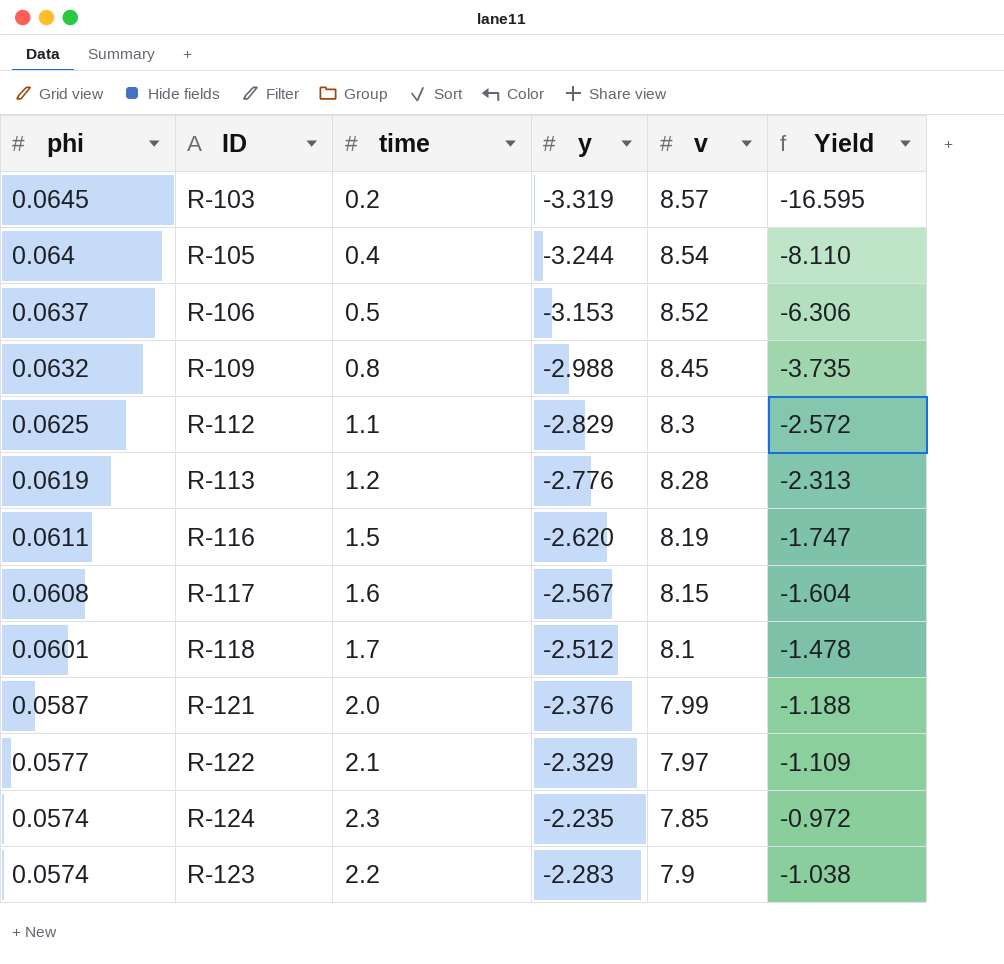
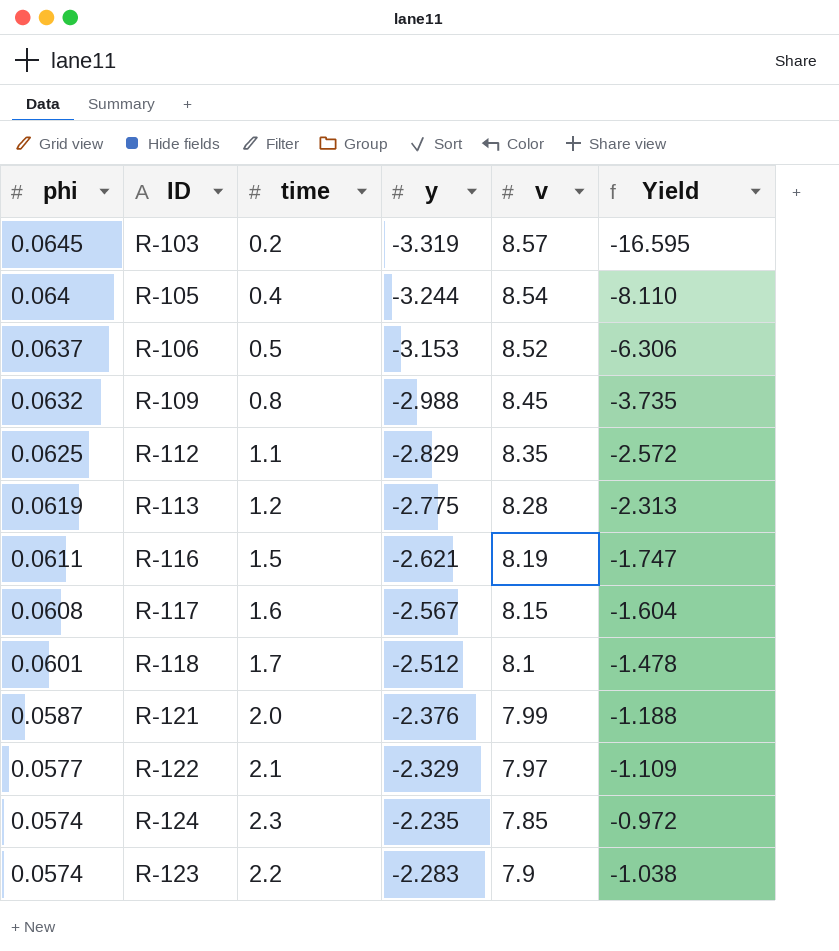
R-112 | v: 8.3 -> 8.35
R-113 | y: -2.776 -> -2.775
R-116 | y: -2.620 -> -2.621

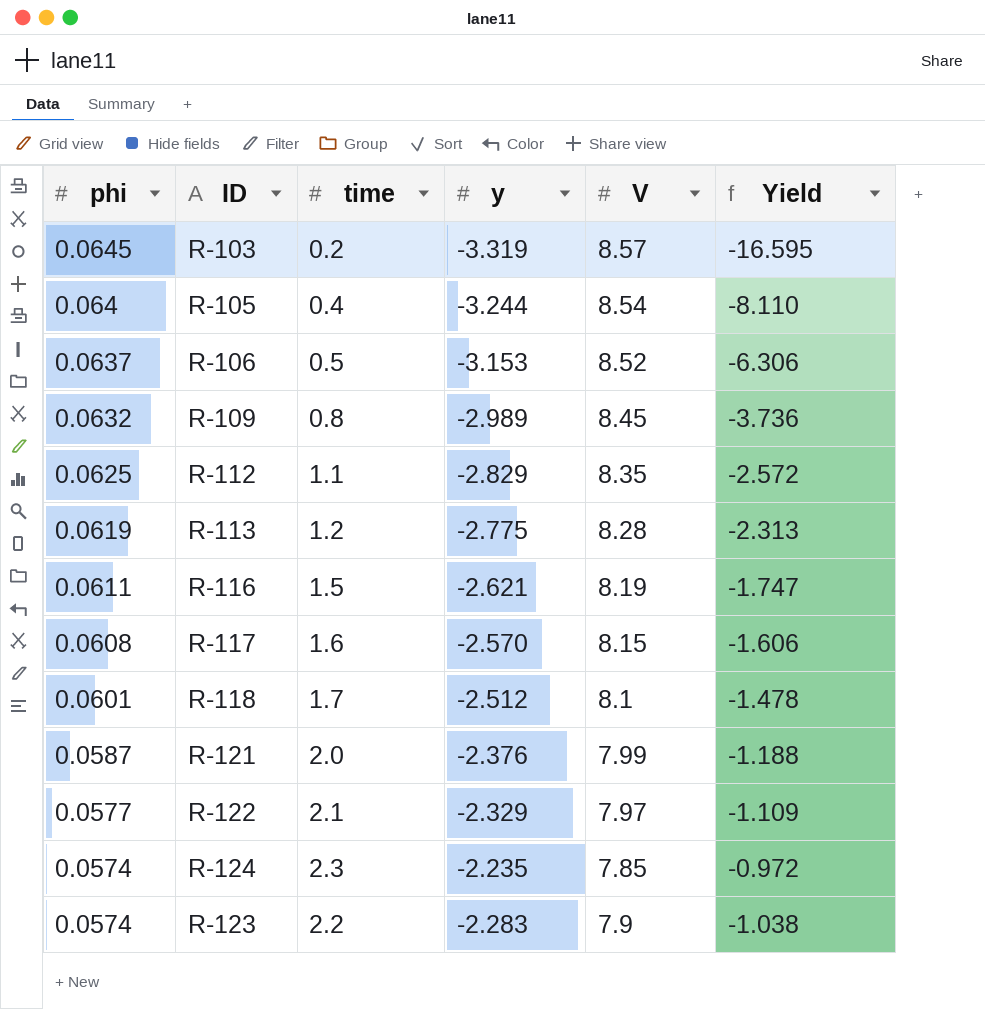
column name: v -> V
R-109 | y: -2.988 -> -2.989
R-109 | Yield: -3.735 -> -3.736
R-117 | y: -2.567 -> -2.570
R-117 | Yield: -1.604 -> -1.606

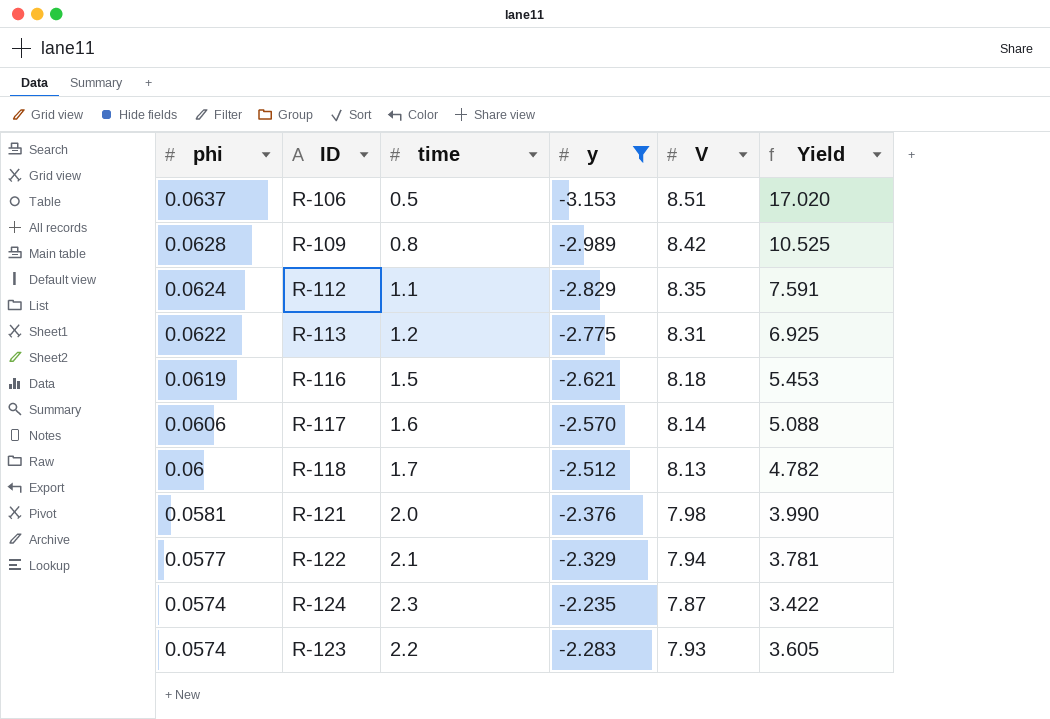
filter: none -> y >= -3.153
column Yield | formula: [y] / [time] -> [V] / [time]
R-106 | V: 8.52 -> 8.51
R-109 | phi: 0.0632 -> 0.0628
R-109 | V: 8.45 -> 8.42
R-112 | phi: 0.0625 -> 0.0624
R-113 | phi: 0.0619 -> 0.0622
R-113 | V: 8.28 -> 8.31
R-116 | phi: 0.0611 -> 0.0619
R-116 | V: 8.19 -> 8.18
R-117 | phi: 0.0608 -> 0.0606
R-117 | V: 8.15 -> 8.14
R-118 | phi: 0.0601 -> 0.06
R-118 | V: 8.1 -> 8.13
R-121 | phi: 0.0587 -> 0.0581
R-121 | V: 7.99 -> 7.98
R-122 | V: 7.97 -> 7.94
R-124 | V: 7.85 -> 7.87
R-123 | V: 7.9 -> 7.93

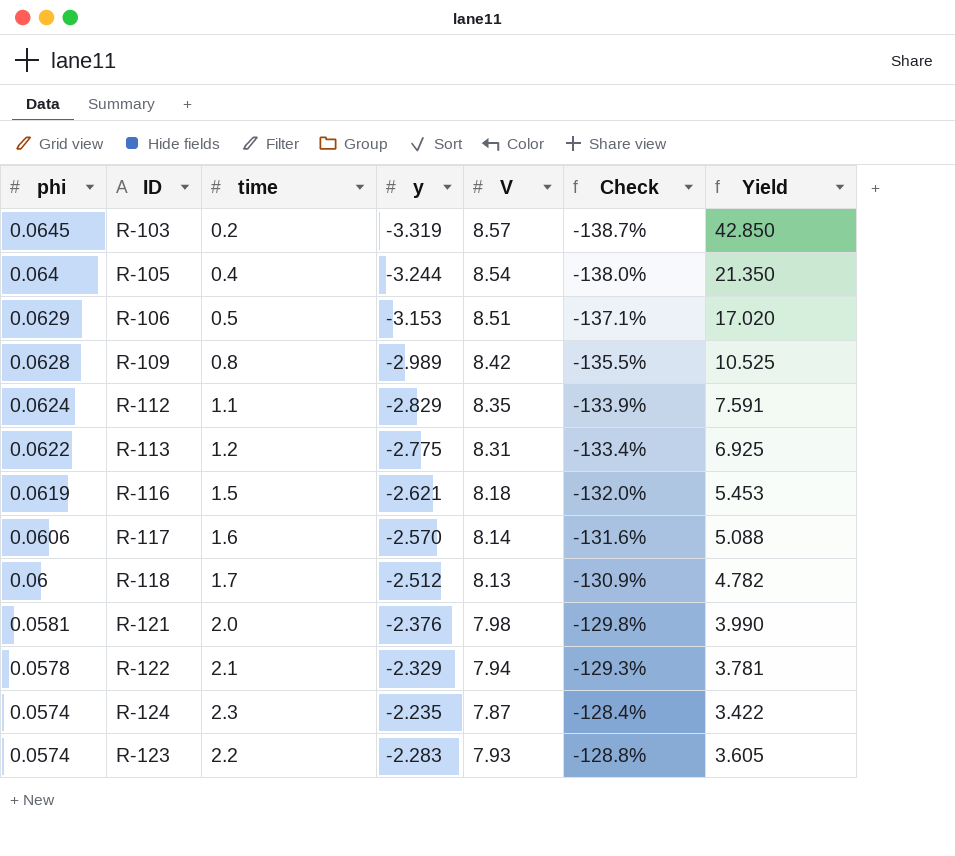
filter: y >= -3.153 -> none
column Check | formula: none -> ([y] - [V]) / [V]
R-106 | phi: 0.0637 -> 0.0629
R-122 | phi: 0.0577 -> 0.0578

